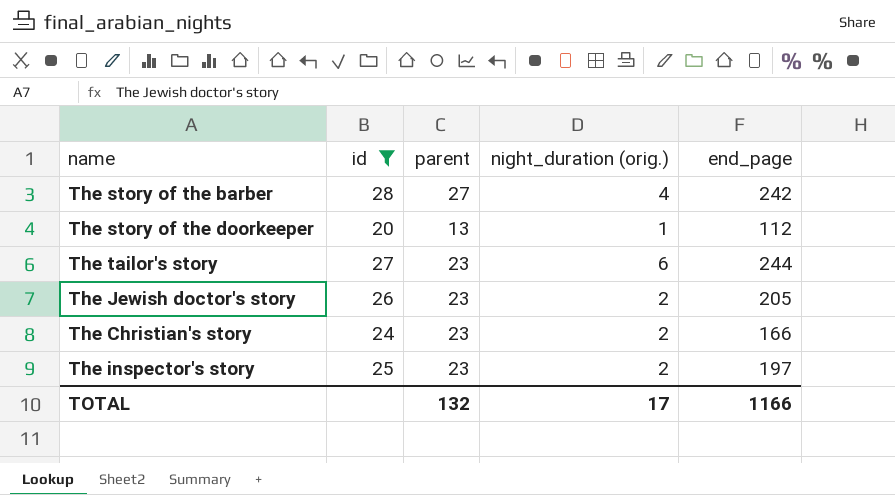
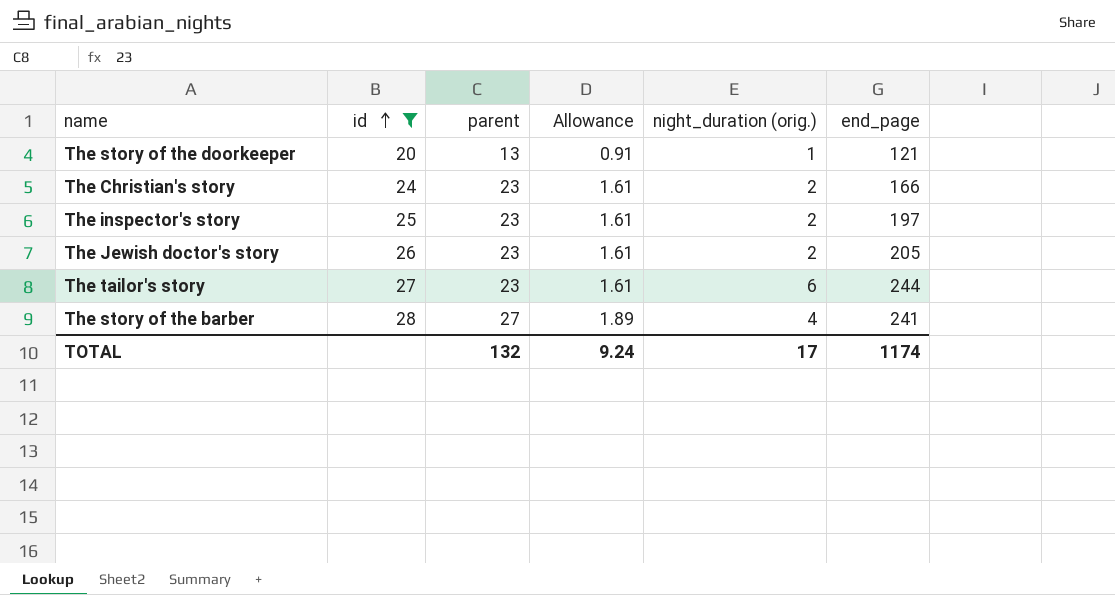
row order: none -> id ascending
column Allowance | formula: none -> [parent] * 0.07
The story of the doorkeeper | end_page: 112 -> 121
The story of the barber | end_page: 242 -> 241
TOTAL | end_page: 1166 -> 1174

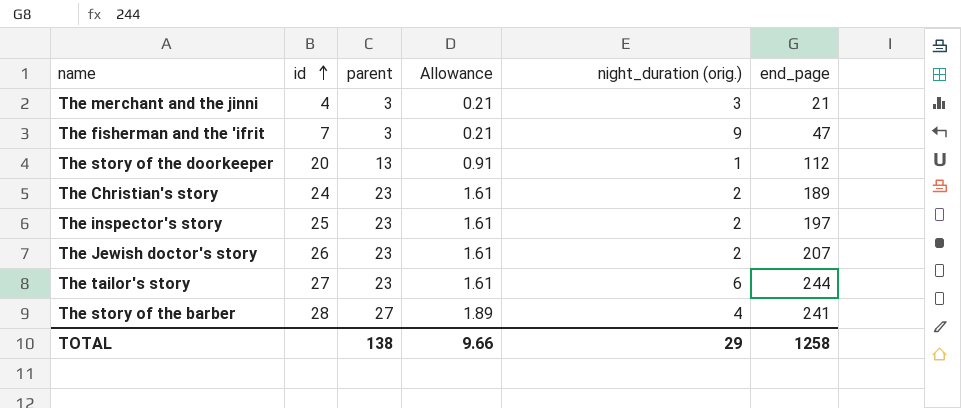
filter: id >= 20 -> none
The story of the doorkeeper | end_page: 121 -> 112
The Christian's story | end_page: 166 -> 189
The Jewish doctor's story | end_page: 205 -> 207
TOTAL | parent: 132 -> 138
TOTAL | Allowance: 9.24 -> 9.66
TOTAL | night_duration (orig.): 17 -> 29
TOTAL | end_page: 1174 -> 1258

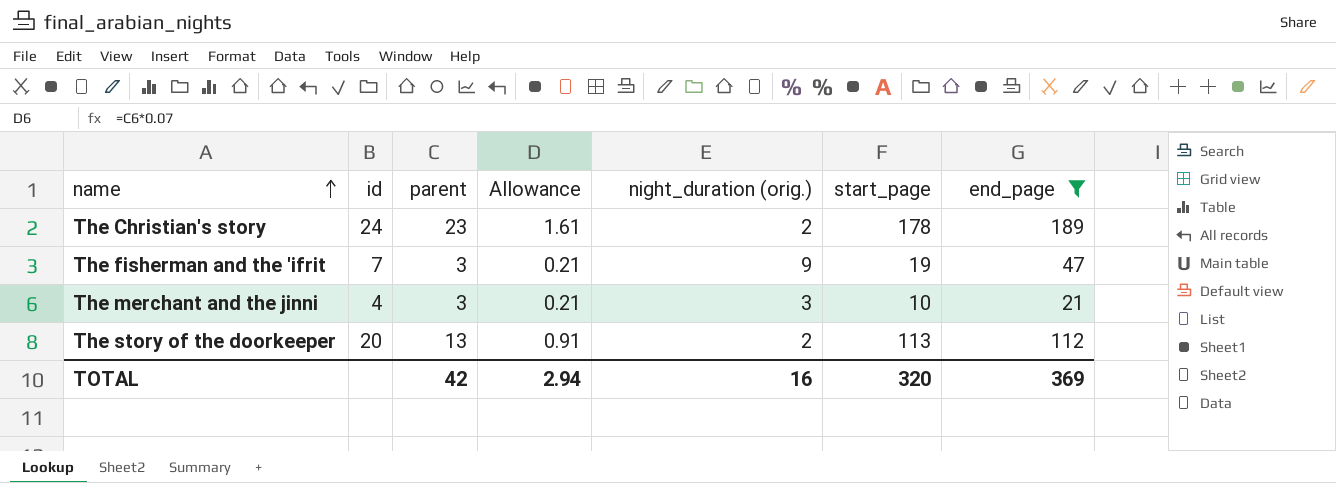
filter: none -> end_page <= 189
row order: id ascending -> name ascending
column start_page | position: none -> 6
The story of the doorkeeper | night_duration (orig.): 1 -> 2
TOTAL | parent: 138 -> 42
TOTAL | Allowance: 9.66 -> 2.94
TOTAL | night_duration (orig.): 29 -> 16
TOTAL | end_page: 1258 -> 369

